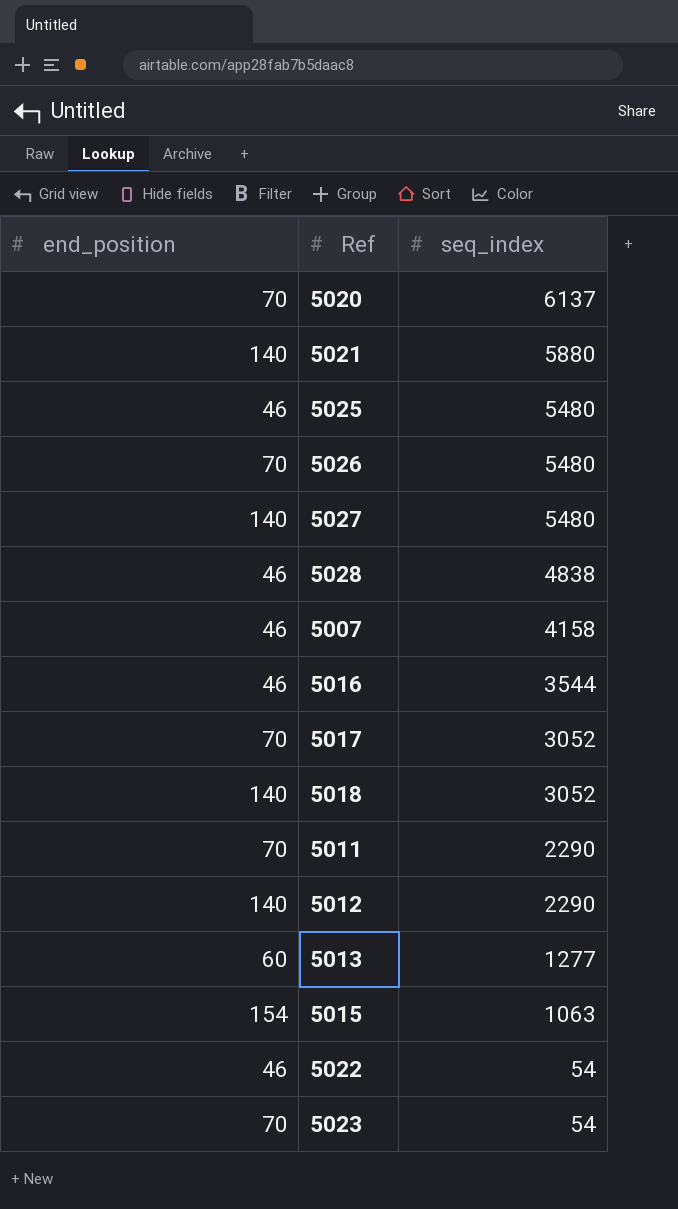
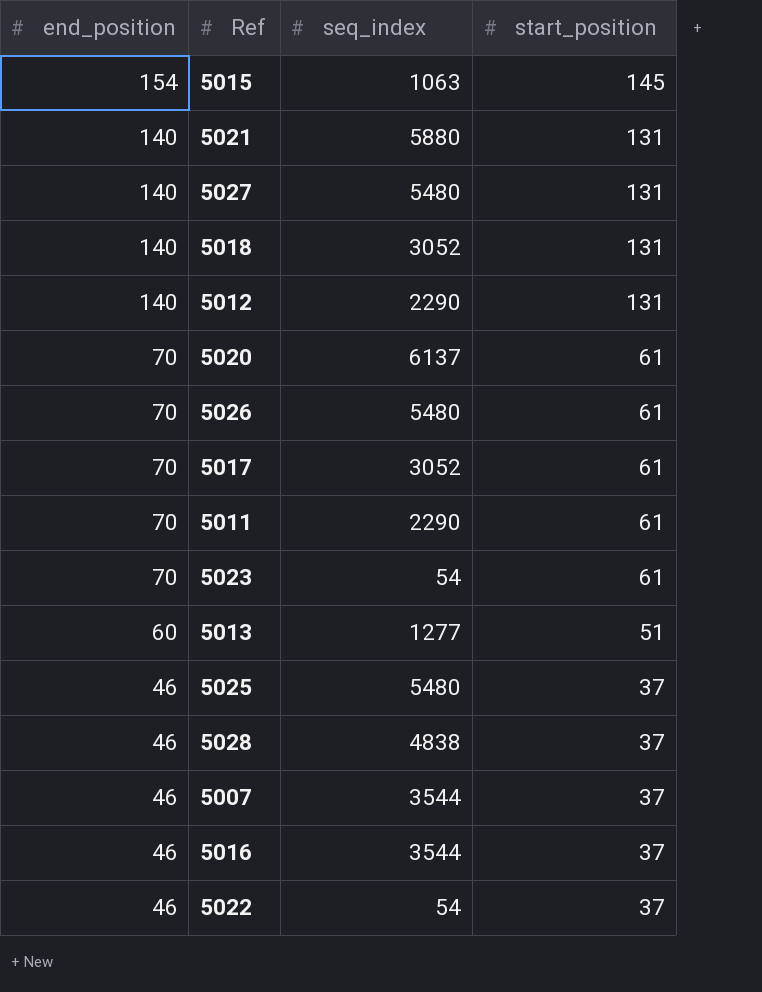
row order: seq_index descending -> end_position descending
column start_position | position: none -> 4
5007 | seq_index: 4158 -> 3544

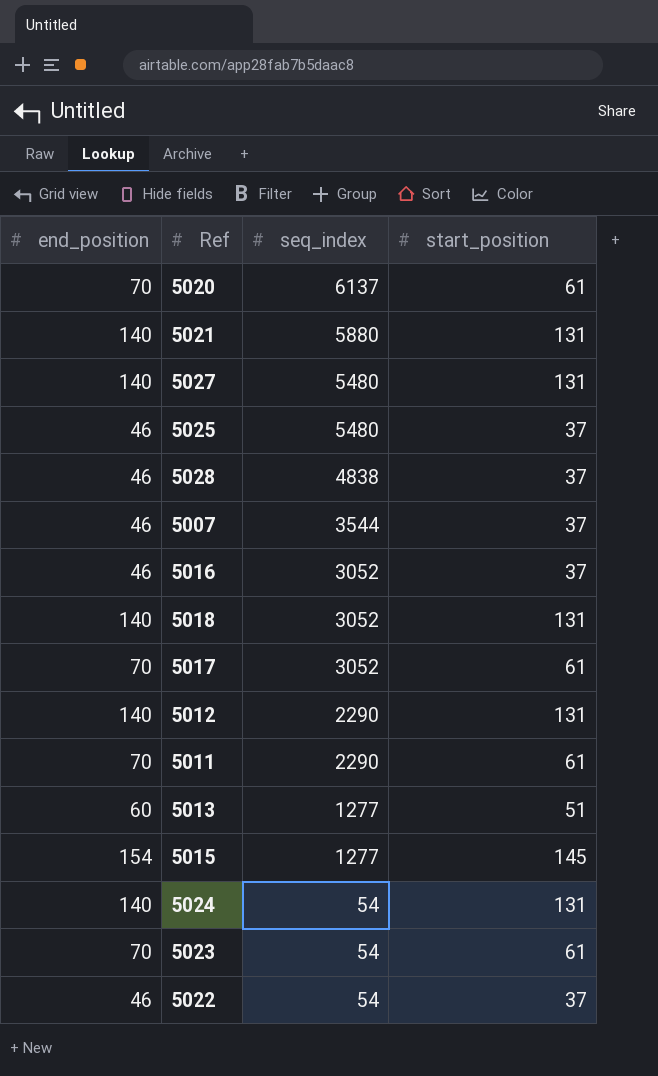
row order: end_position descending -> seq_index descending
row 5026: 70 | 5480 | 61 -> none
5016 | seq_index: 3544 -> 3052
5015 | seq_index: 1063 -> 1277
row 5024: none -> 140 | 54 | 131

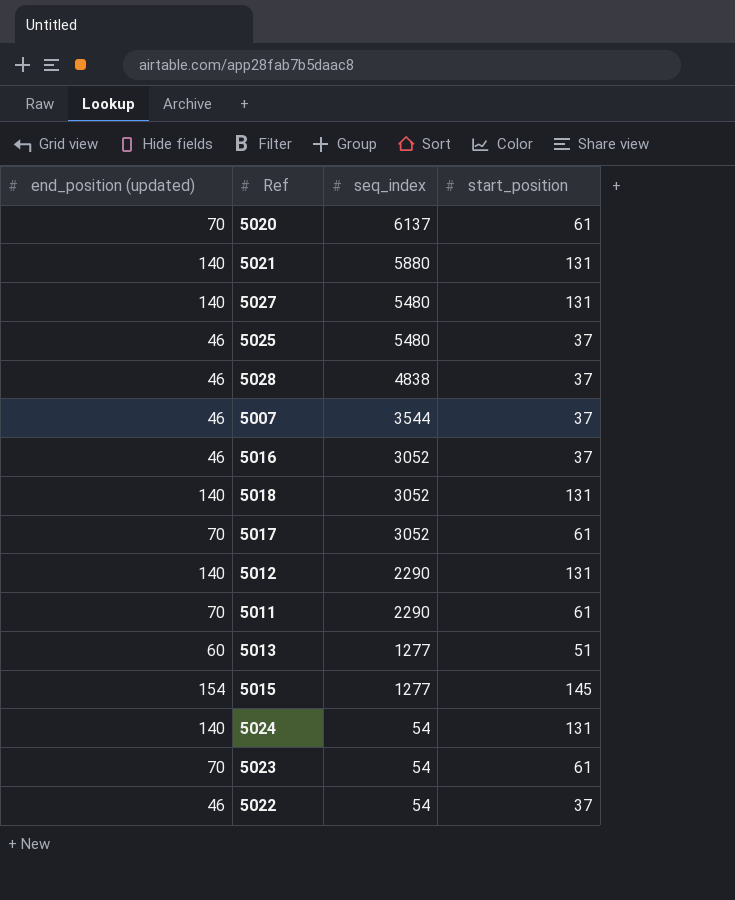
column name: end_position -> end_position (updated)

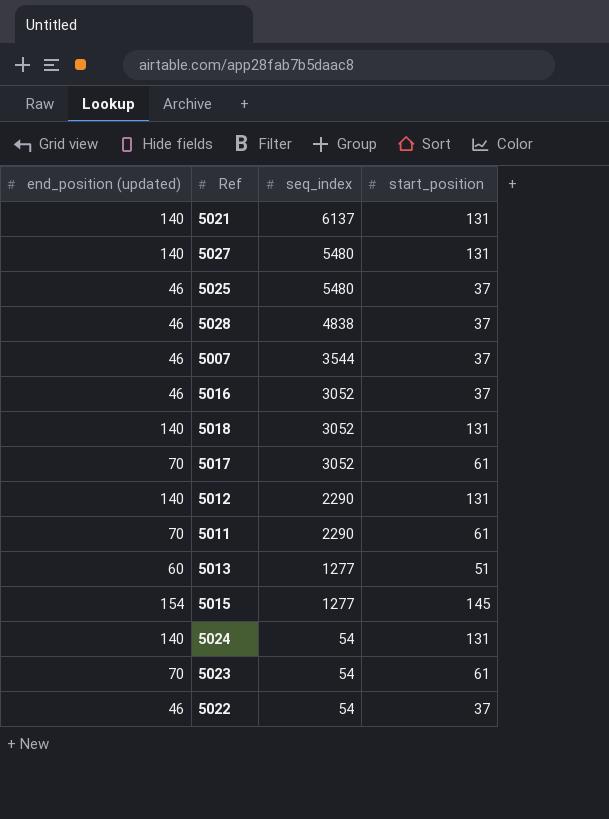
row 5020: 70 | 6137 | 61 -> none
5021 | seq_index: 5880 -> 6137

